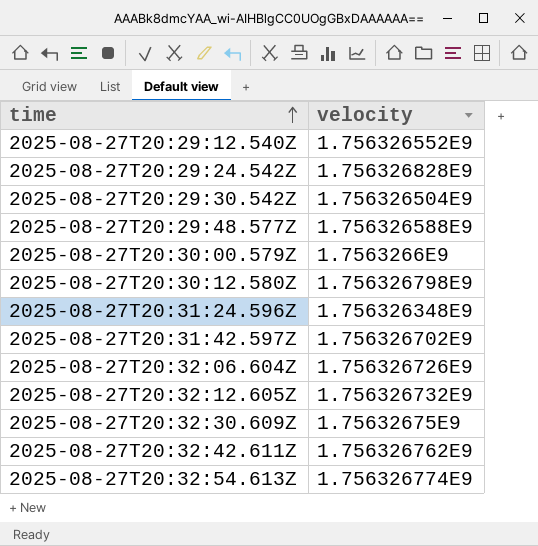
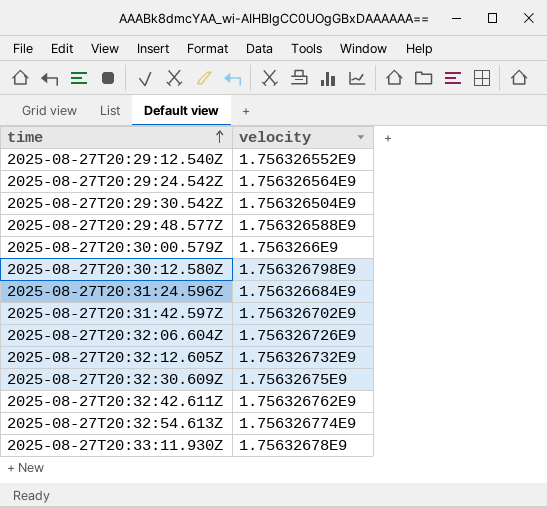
2025-08-27T20:29:24.542Z | velocity: 1.756326828E9 -> 1.756326564E9
2025-08-27T20:31:24.596Z | velocity: 1.756326348E9 -> 1.756326684E9
row 2025-08-27T20:33:11.930Z: none -> 1.75632678E9

